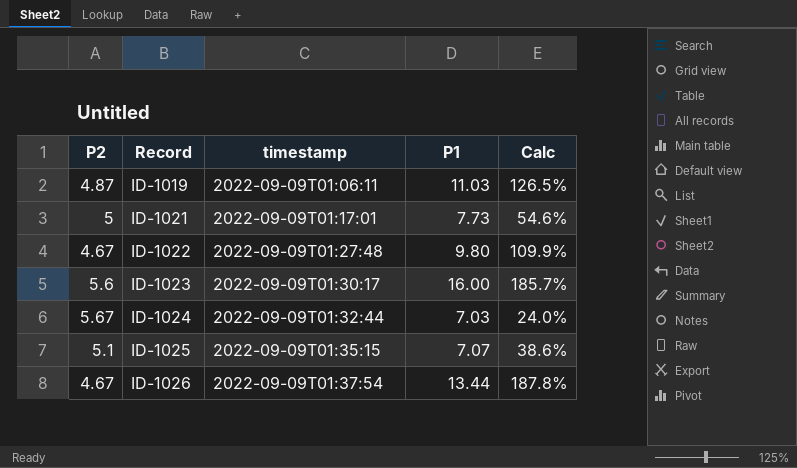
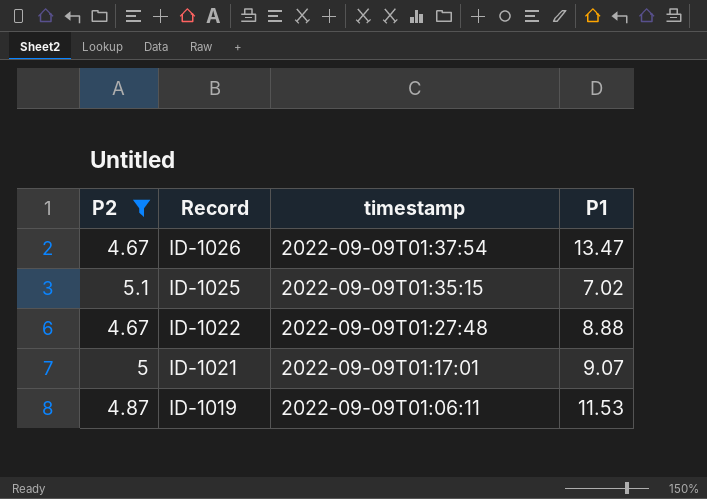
filter: none -> P2 <= 5.1
row order: Record ascending -> Record descending
column Calc | formula: ([P1] - [P2]) / [P2] -> none
ID-1026 | P1: 13.44 -> 13.47
ID-1025 | P1: 7.07 -> 7.02
ID-1022 | P1: 9.80 -> 8.88
ID-1021 | P1: 7.73 -> 9.07
ID-1019 | P1: 11.03 -> 11.53

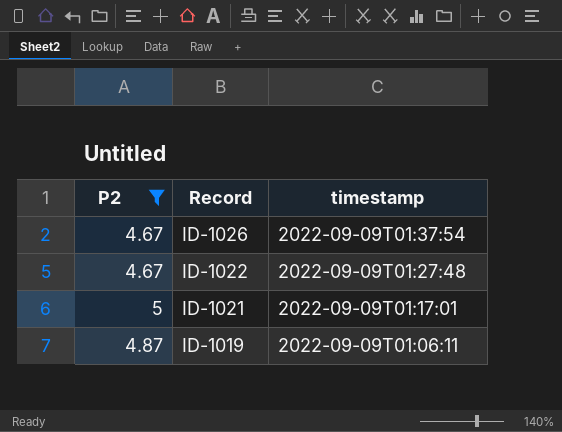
column P1 | position: 4 -> none
row ID-1025: 5.1 | 2022-09-09T01:35:15 | 7.02 -> none

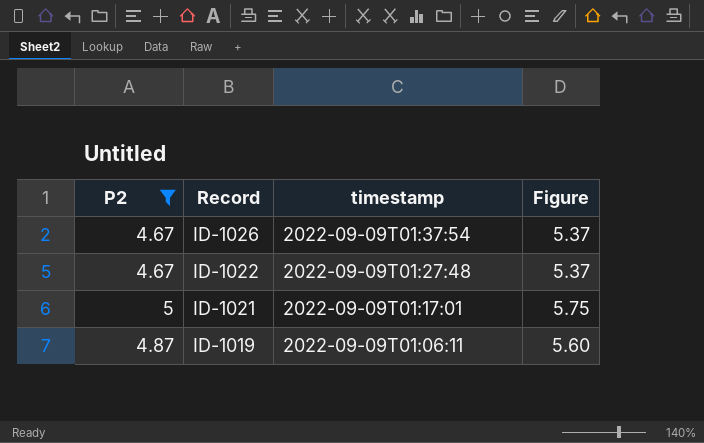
column Figure | formula: none -> [P2] * 1.15

